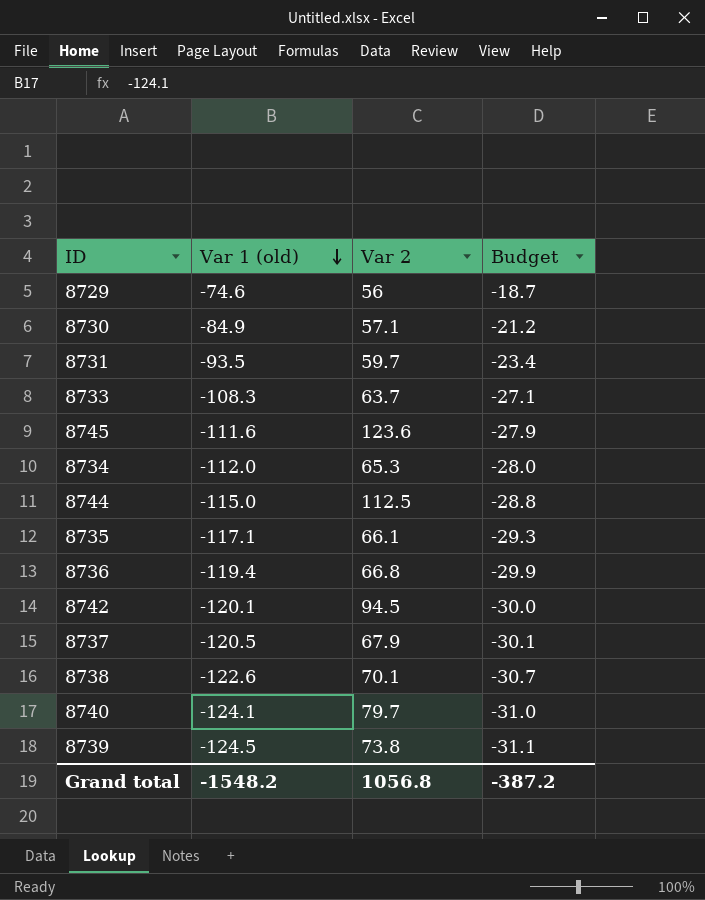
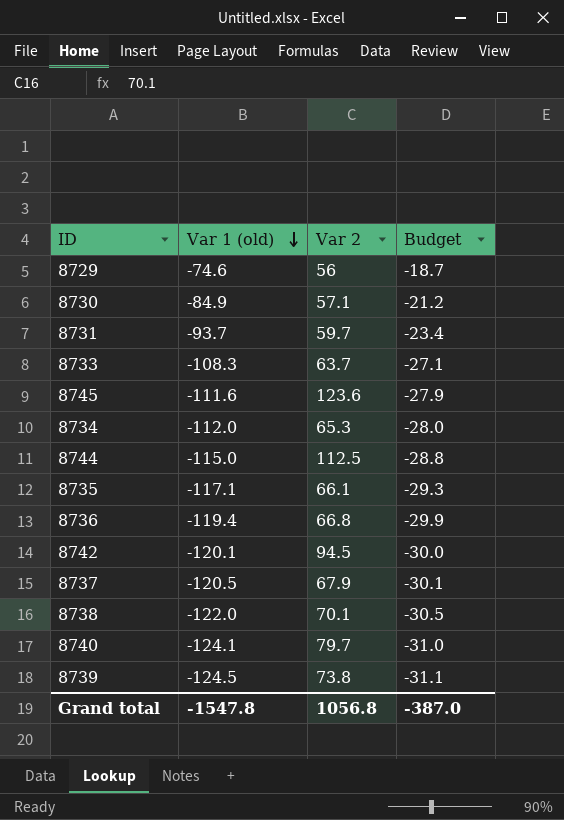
8731 | Var 1 (old): -93.5 -> -93.7
8738 | Var 1 (old): -122.6 -> -122.0
8738 | Budget: -30.7 -> -30.5
Grand total | Var 1 (old): -1548.2 -> -1547.8
Grand total | Budget: -387.2 -> -387.0

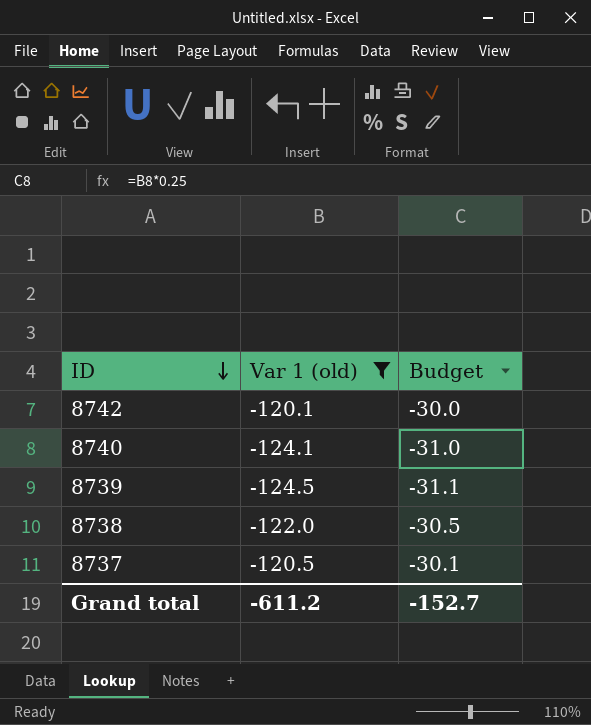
filter: none -> Var 1 (old) <= -120.1
row order: Var 1 (old) descending -> ID descending
column Var 2 | position: 3 -> none
Grand total | Var 1 (old): -1547.8 -> -611.2
Grand total | Budget: -387.0 -> -152.7

